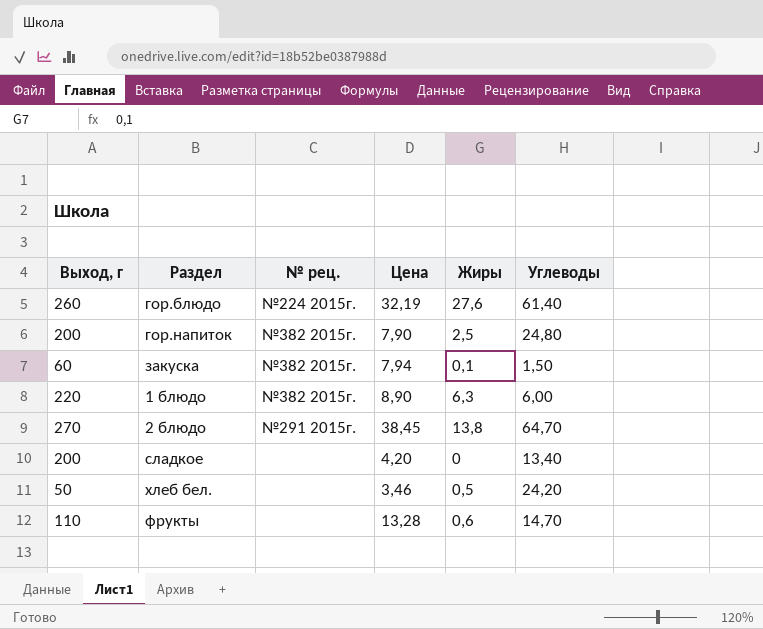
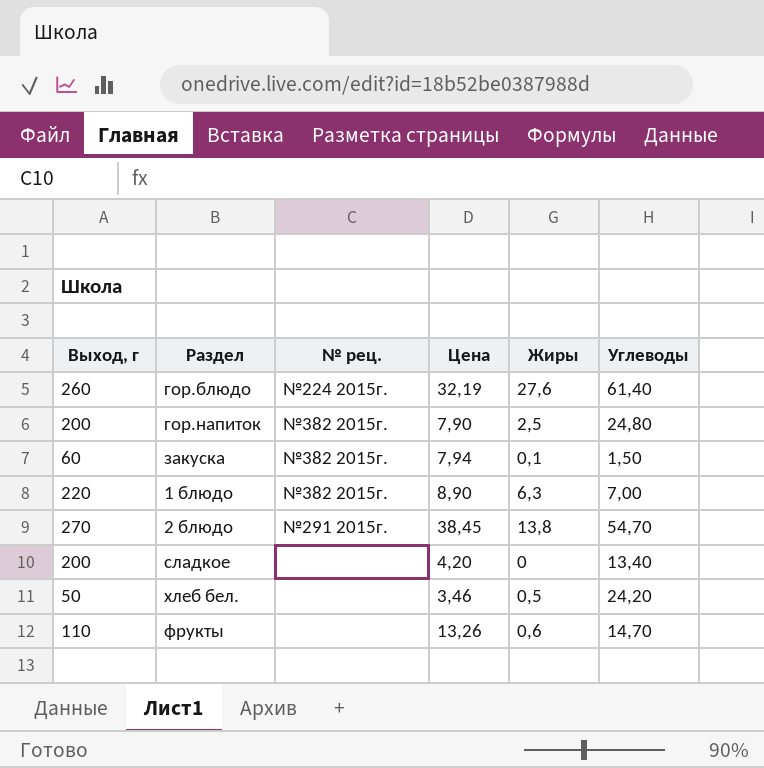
1 блюдо | Углеводы: 6,00 -> 7,00
2 блюдо | Углеводы: 64,70 -> 54,70
фрукты | Цена: 13,28 -> 13,26

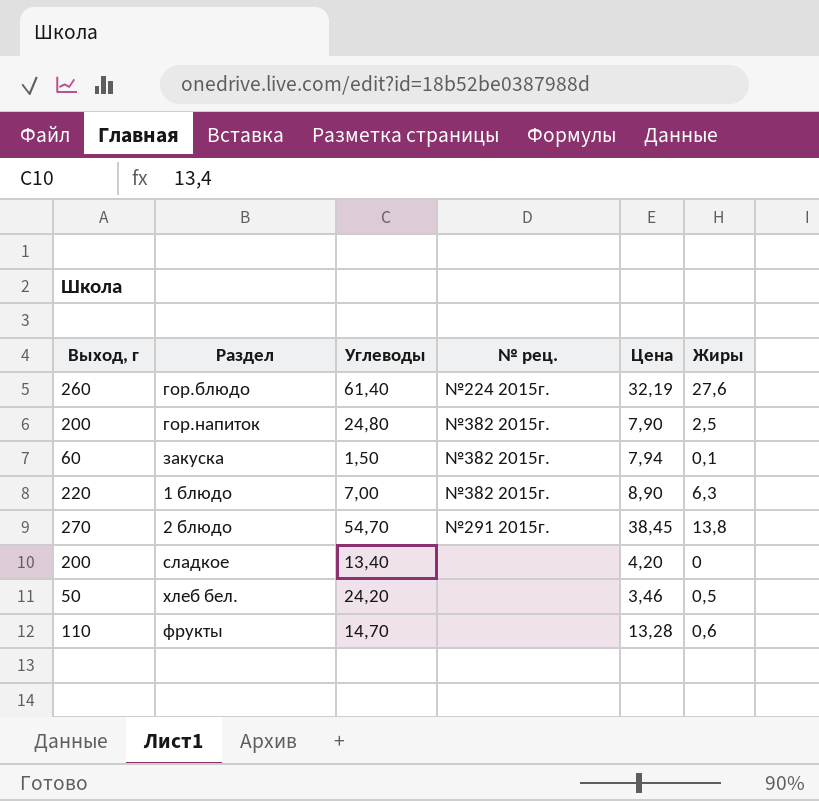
column Углеводы | position: 6 -> 3
фрукты | Цена: 13,26 -> 13,28

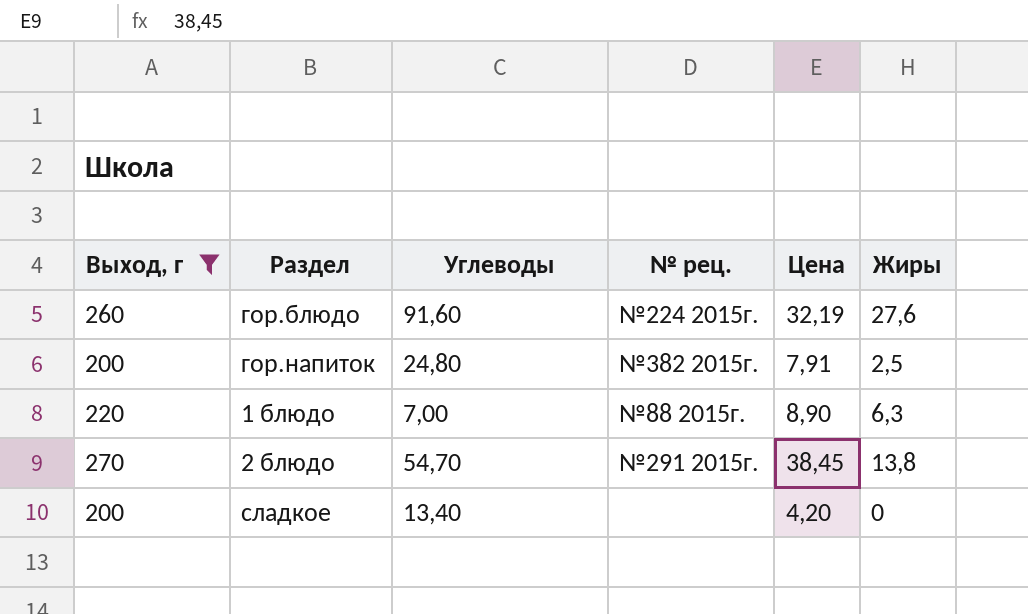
filter: none -> Выход, г >= 200
гор.блюдо | Углеводы: 61,40 -> 91,60
гор.напиток | Цена: 7,90 -> 7,91
1 блюдо | № рец.: №382 2015г. -> №88 2015г.

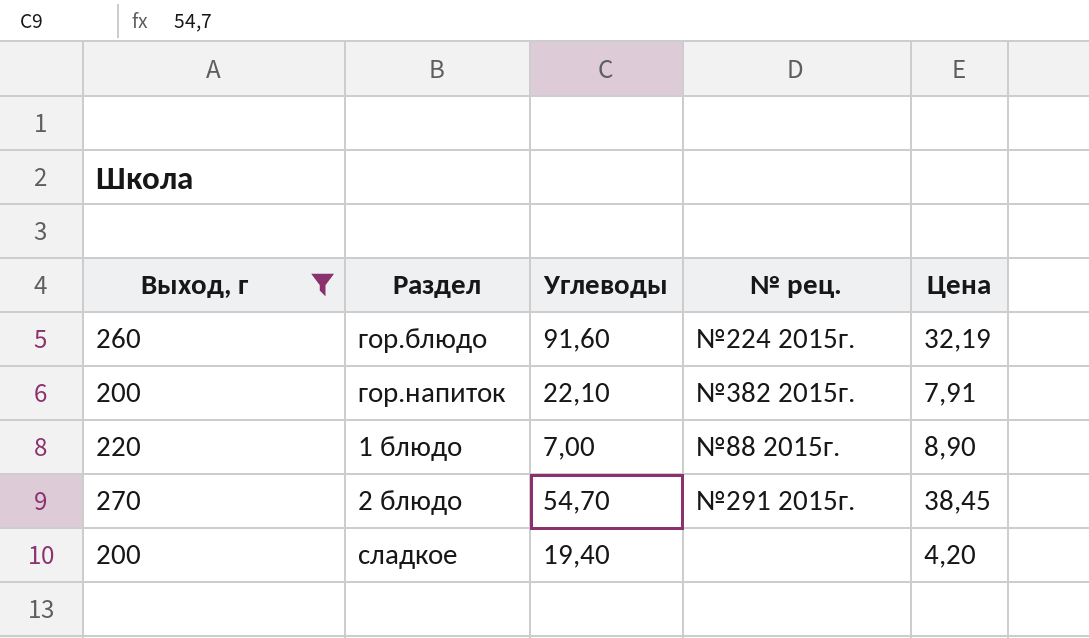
column Жиры | position: 6 -> none
гор.напиток | Углеводы: 24,80 -> 22,10
сладкое | Углеводы: 13,40 -> 19,40

